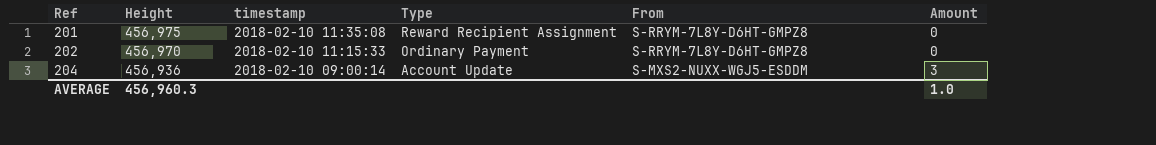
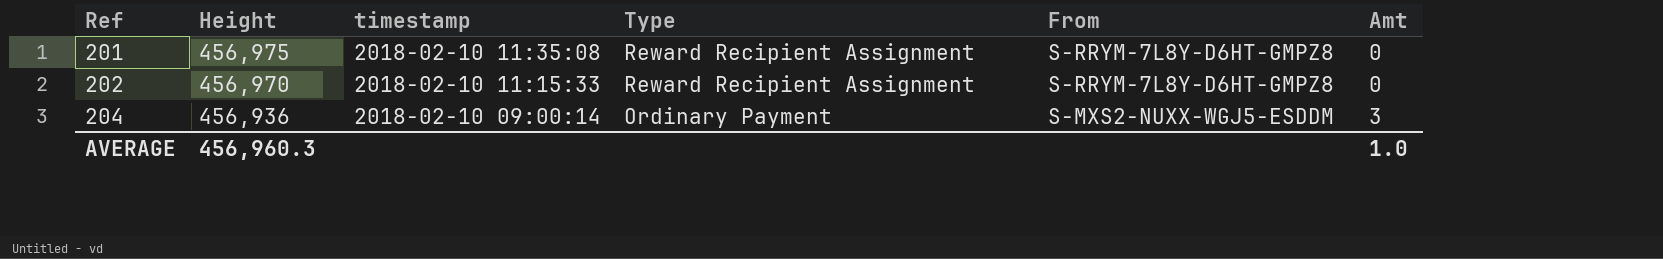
column name: Amount -> Amt
202 | Type: Ordinary Payment -> Reward Recipient Assignment
204 | Type: Account Update -> Ordinary Payment

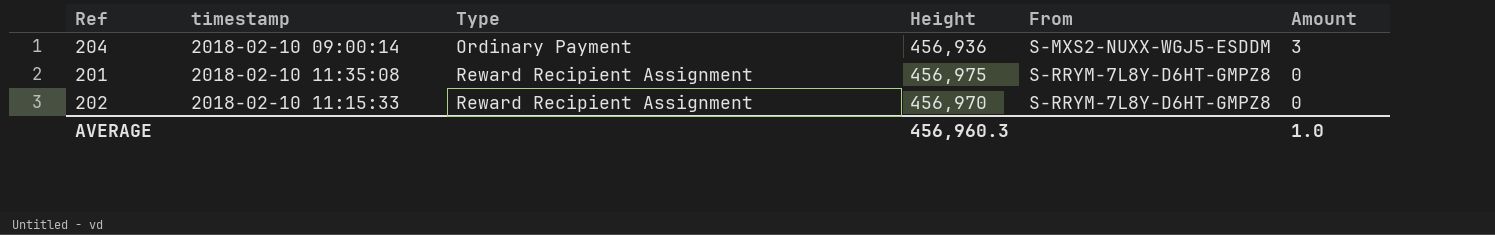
row order: Ref ascending -> Type ascending
column Height | position: 2 -> 4
column name: Amt -> Amount

